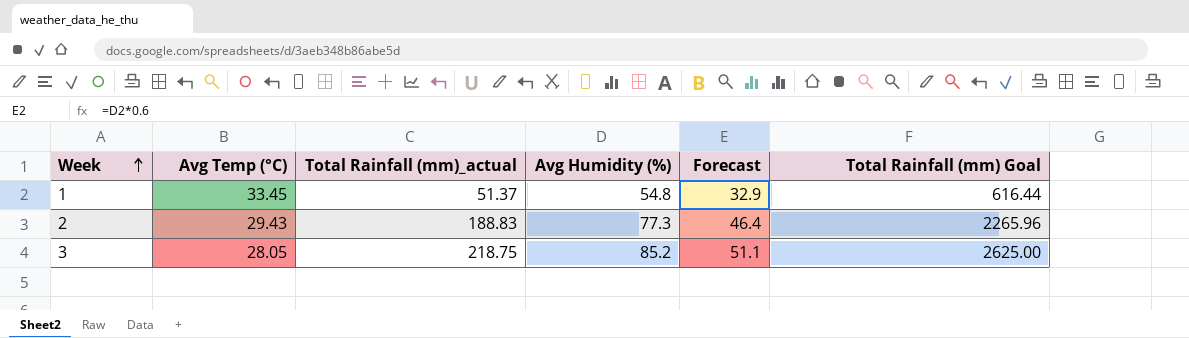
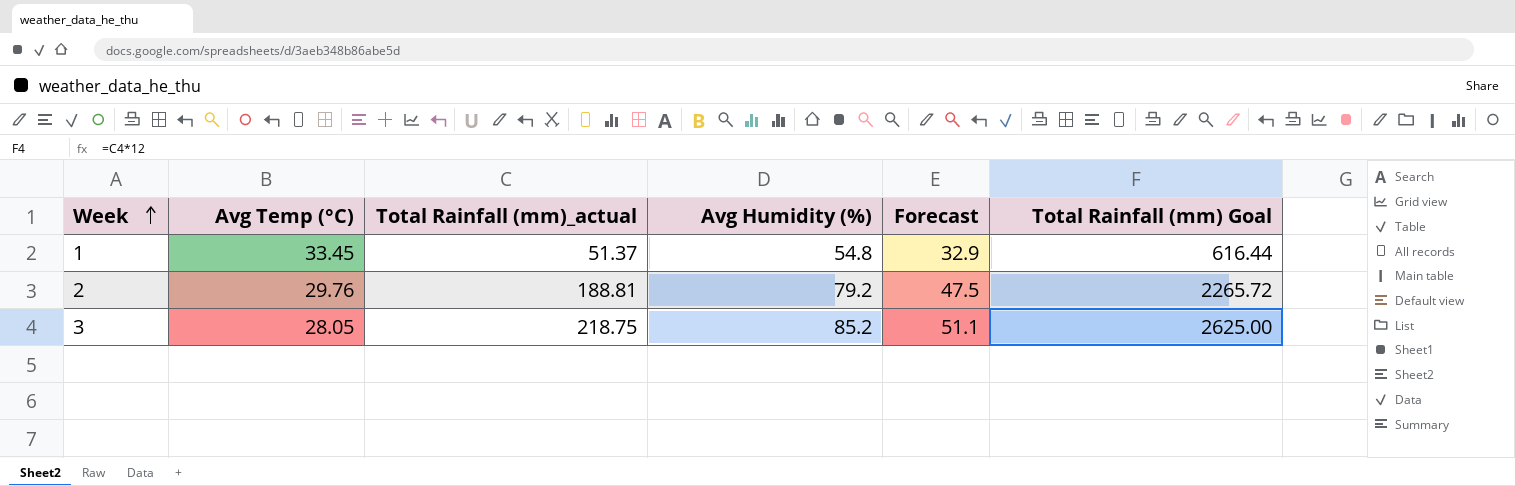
2 | Avg Temp (°C): 29.43 -> 29.76
2 | Total Rainfall (mm)_actual: 188.83 -> 188.81
2 | Avg Humidity (%): 77.3 -> 79.2
2 | Forecast: 46.4 -> 47.5
2 | Total Rainfall (mm) Goal: 2265.96 -> 2265.72

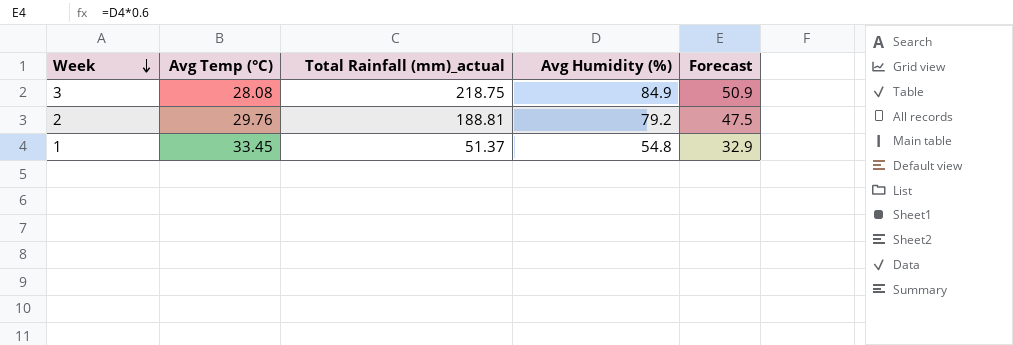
row order: Week ascending -> Week descending
column Total Rainfall (mm) Goal | formula: [Total Rainfall (mm)_actual] * 12 -> none
3 | Avg Temp (°C): 28.05 -> 28.08
3 | Avg Humidity (%): 85.2 -> 84.9
3 | Forecast: 51.1 -> 50.9

